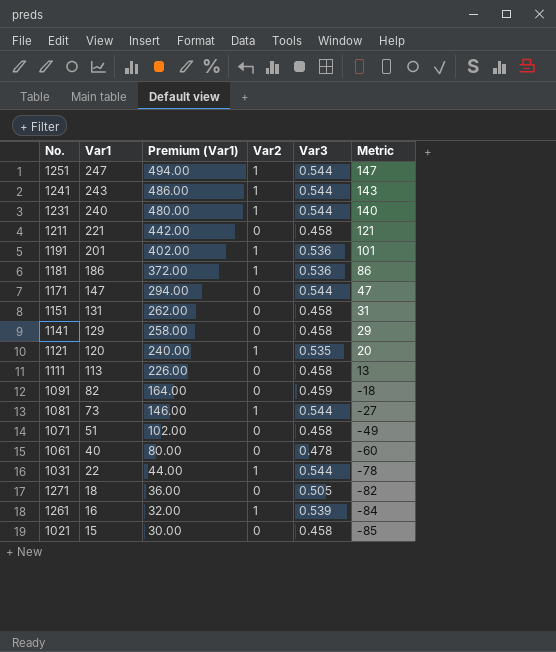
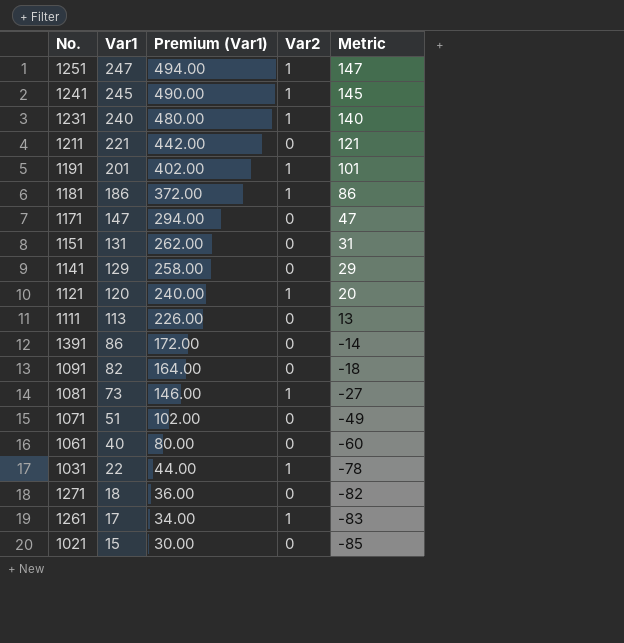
column Var3 | position: 5 -> none
1241 | Var1: 243 -> 245
1241 | Premium (Var1): 486.00 -> 490.00
1241 | Metric: 143 -> 145
row 1391: none -> 86 | 172.00 | 0 | -14
1261 | Var1: 16 -> 17
1261 | Premium (Var1): 32.00 -> 34.00
1261 | Metric: -84 -> -83

